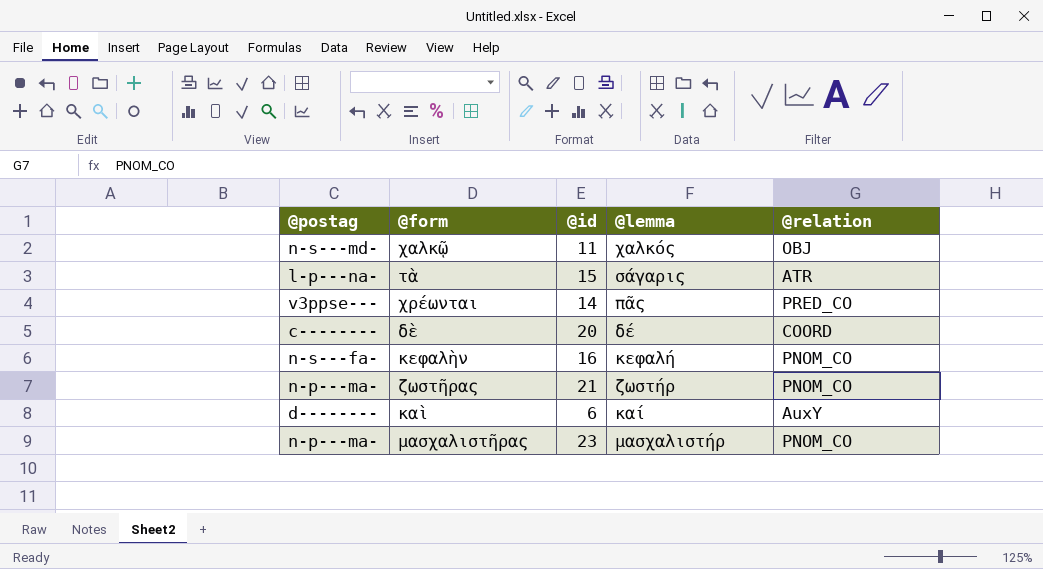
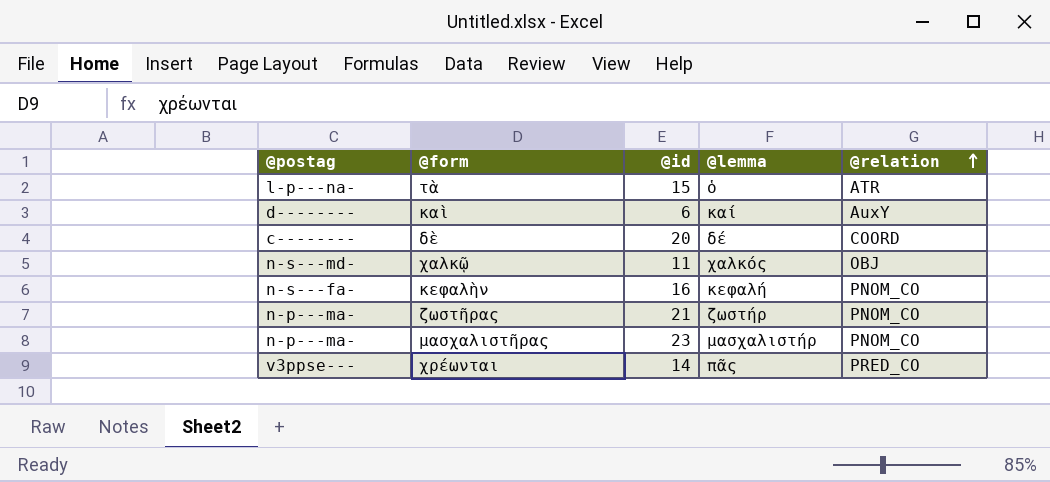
row order: none -> @relation ascending
τὰ | @lemma: σάγαρις -> ὁ

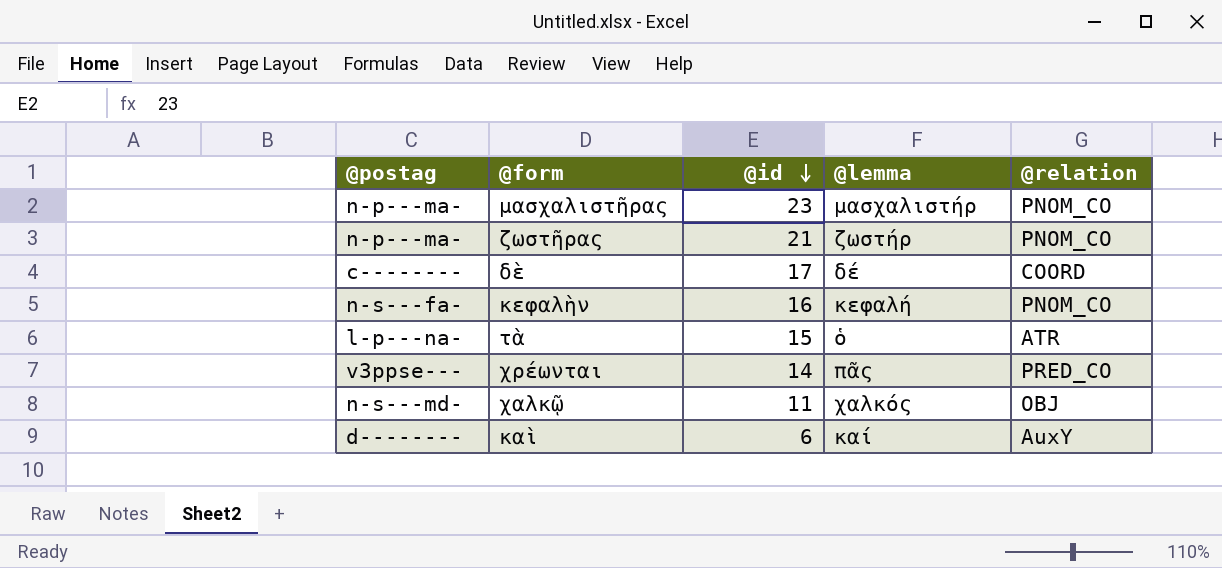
row order: @relation ascending -> @id descending
δὲ | @id: 20 -> 17

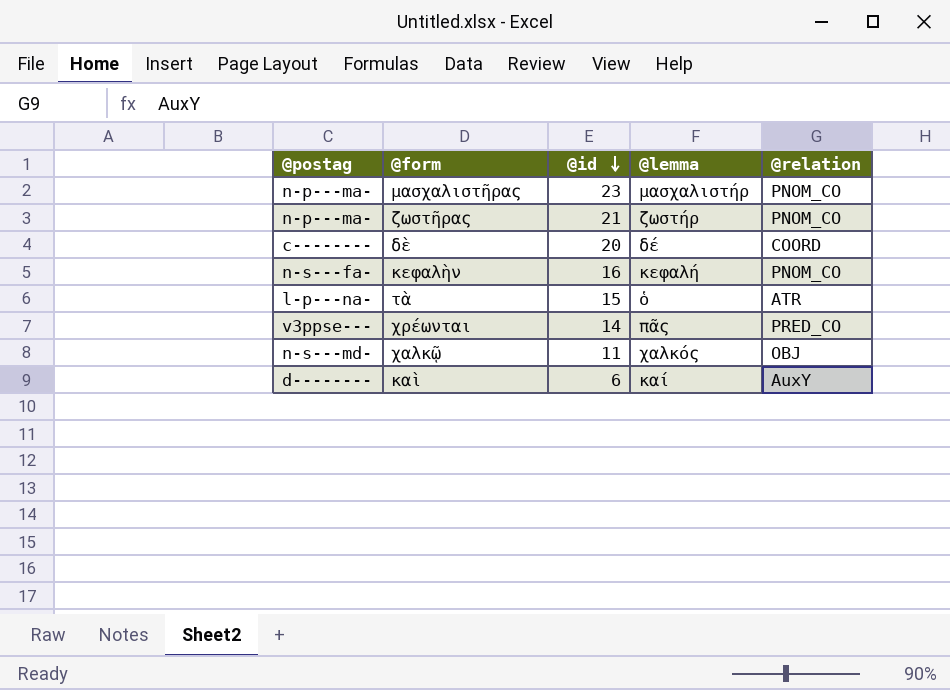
δὲ | @id: 17 -> 20

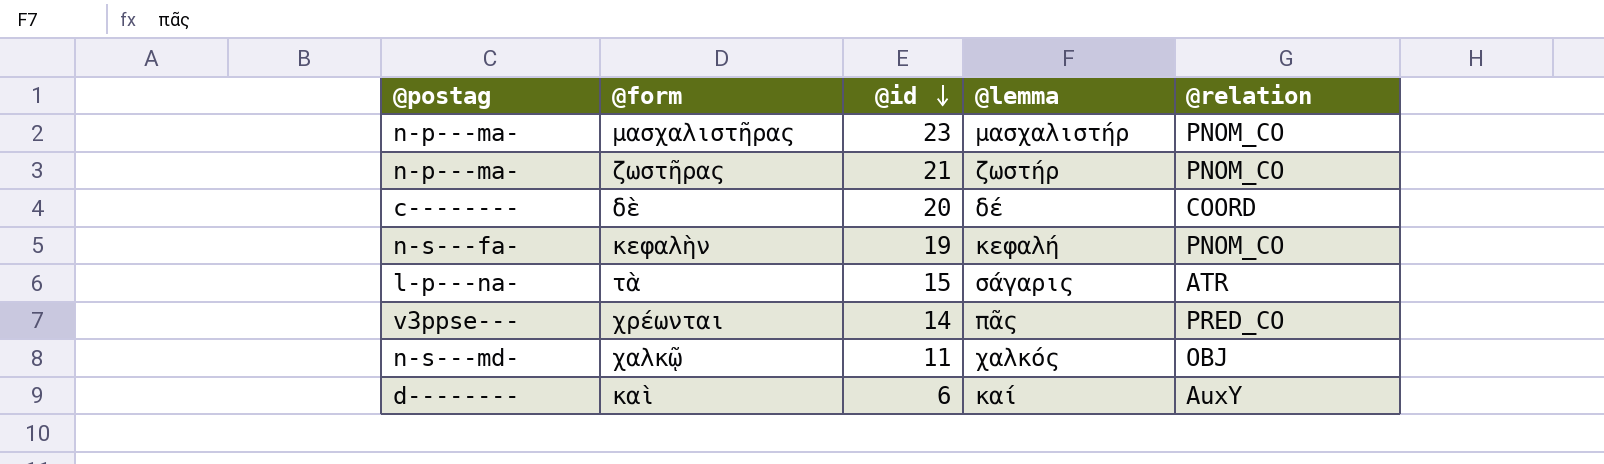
κεφαλὴν | @id: 16 -> 19
τὰ | @lemma: ὁ -> σάγαρις

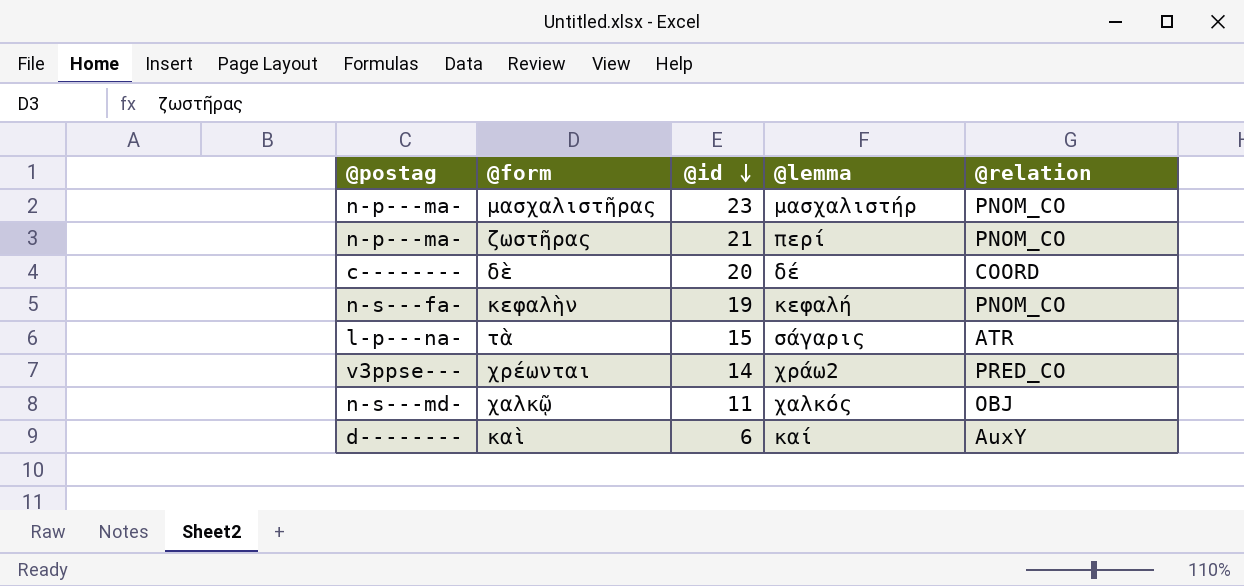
ζωστῆρας | @lemma: ζωστήρ -> περί
χρέωνται | @lemma: πᾶς -> χράω2

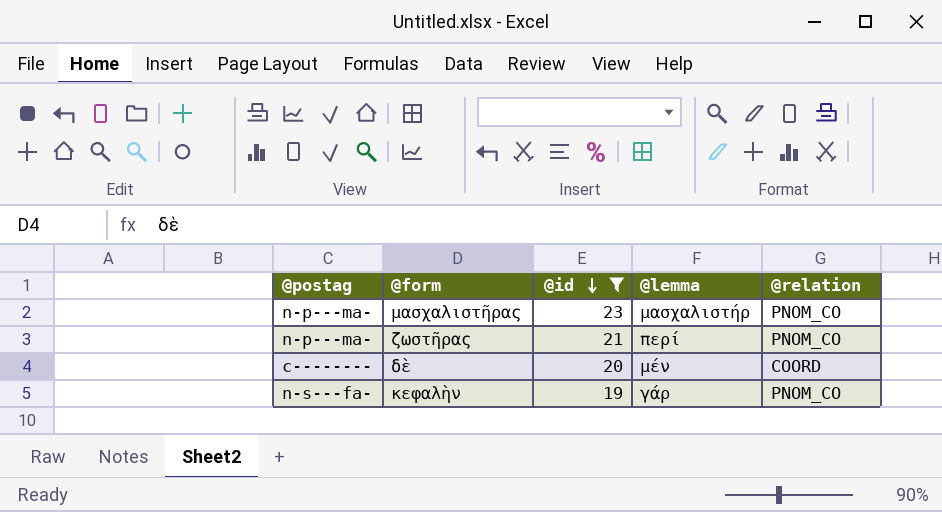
filter: none -> @id >= 19
δὲ | @lemma: δέ -> μέν
κεφαλὴν | @lemma: κεφαλή -> γάρ

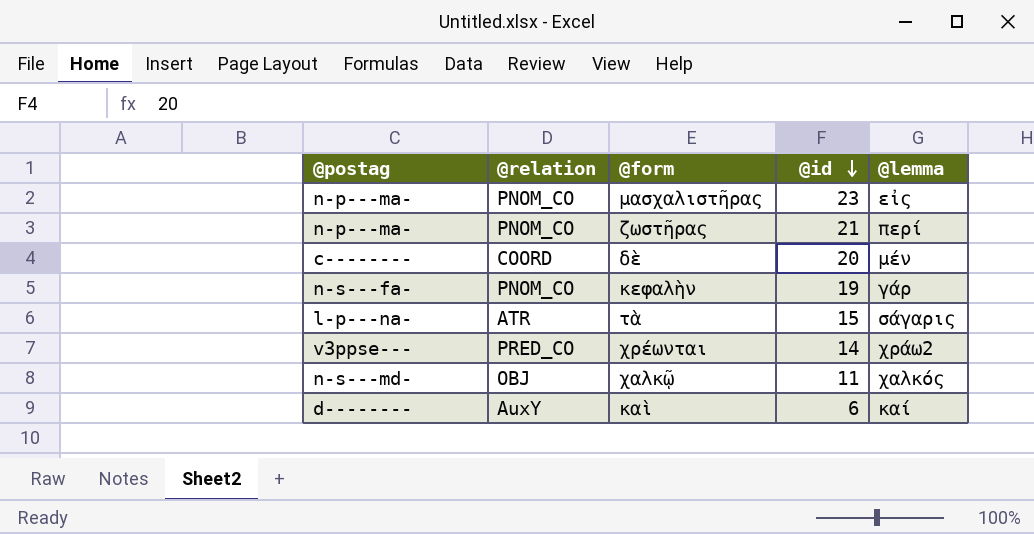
filter: @id >= 19 -> none
column @relation | position: 5 -> 2
μασχαλιστῆρας | @lemma: μασχαλιστήρ -> εἰς

